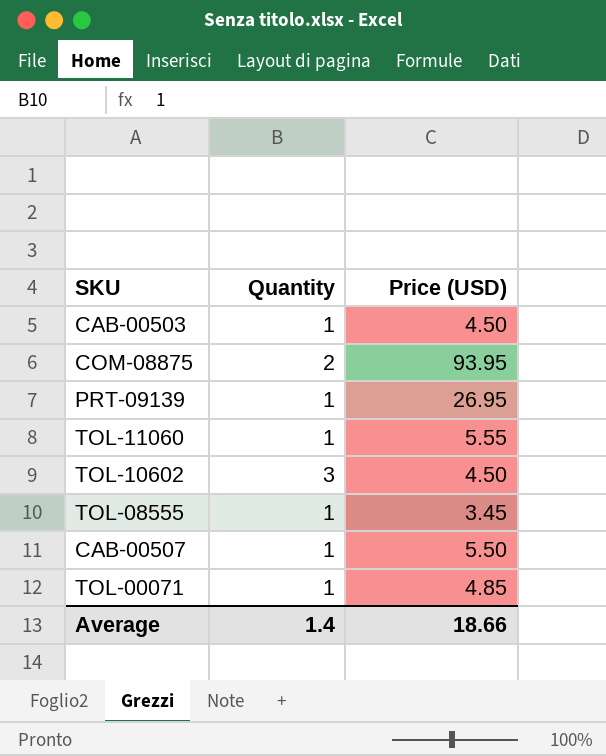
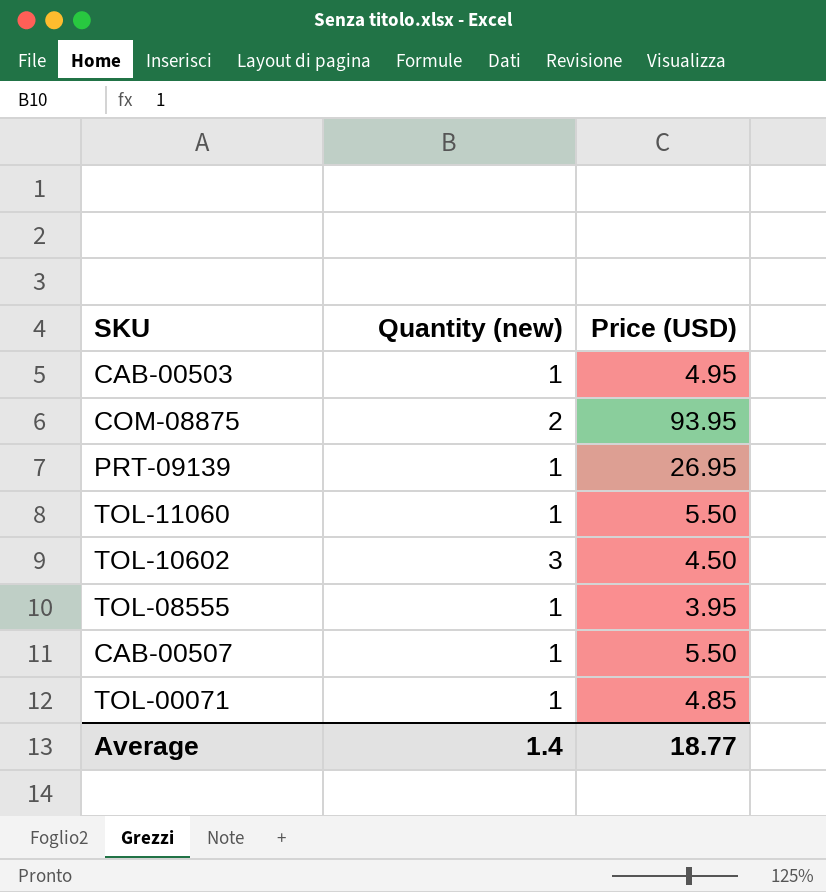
column name: Quantity -> Quantity (new)
CAB-00503 | Price (USD): 4.50 -> 4.95
TOL-11060 | Price (USD): 5.55 -> 5.50
TOL-08555 | Price (USD): 3.45 -> 3.95
Average | Price (USD): 18.66 -> 18.77

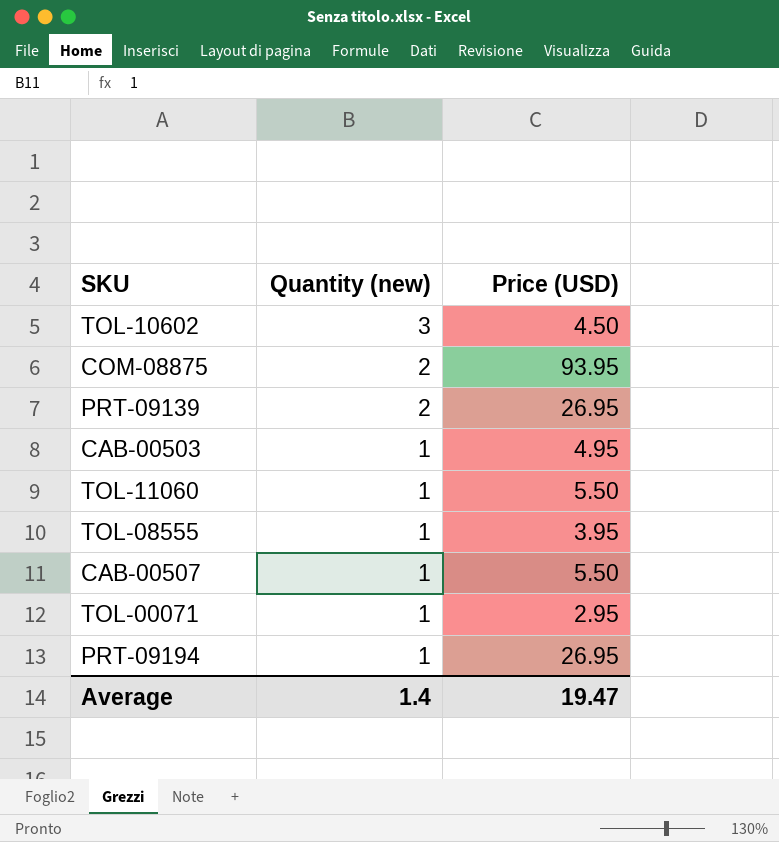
row order: none -> Quantity (new) descending
PRT-09139 | Quantity (new): 1 -> 2
TOL-00071 | Price (USD): 4.85 -> 2.95
row PRT-09194: none -> 1 | 26.95
Average | Price (USD): 18.77 -> 19.47

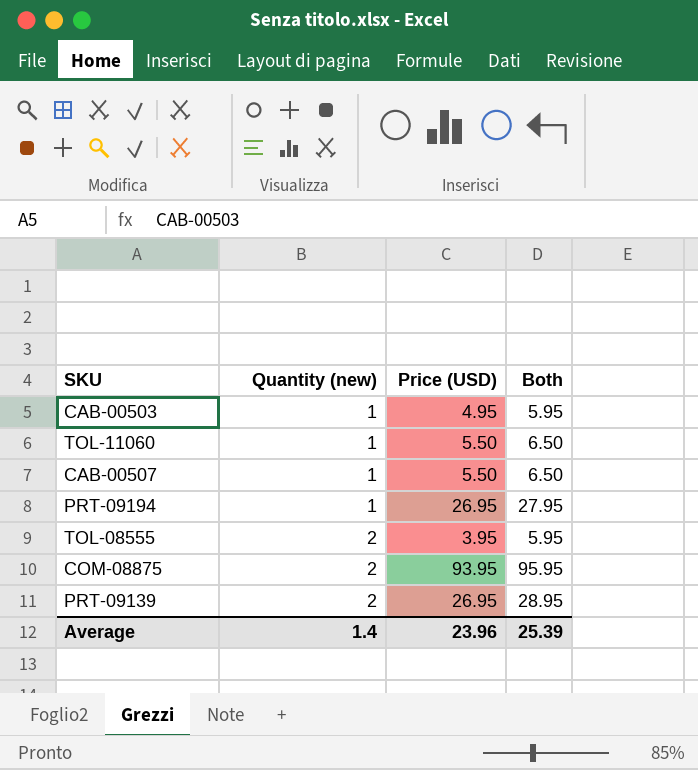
row order: Quantity (new) descending -> Quantity (new) ascending
column Both | formula: none -> [Quantity (new)] + [Price (USD)]
row TOL-10602: 3 | 4.50 -> none
row TOL-00071: 1 | 2.95 -> none
TOL-08555 | Quantity (new): 1 -> 2
Average | Price (USD): 19.47 -> 23.96

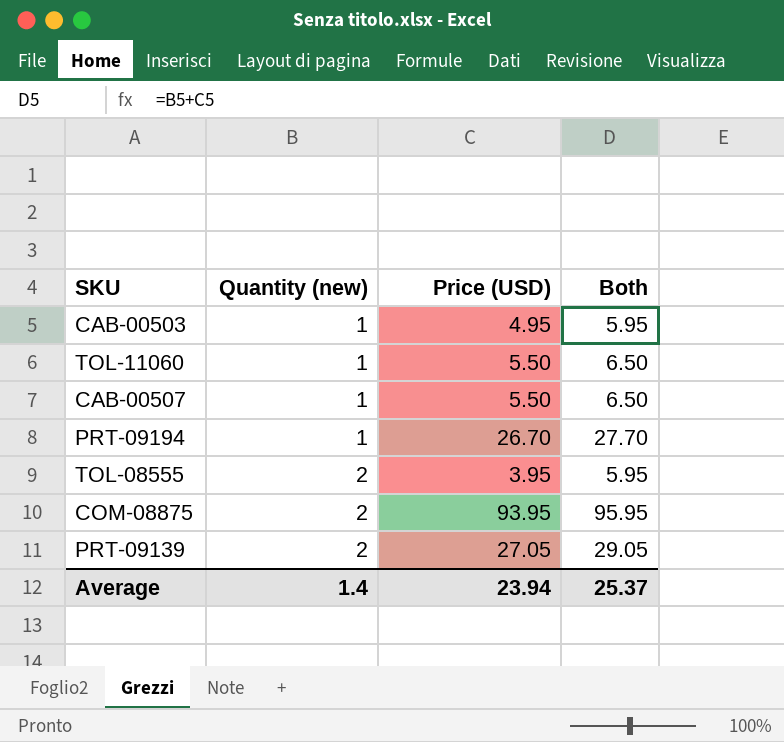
PRT-09194 | Price (USD): 26.95 -> 26.70
PRT-09194 | Both: 27.95 -> 27.70
PRT-09139 | Price (USD): 26.95 -> 27.05
PRT-09139 | Both: 28.95 -> 29.05
Average | Price (USD): 23.96 -> 23.94
Average | Both: 25.39 -> 25.37

